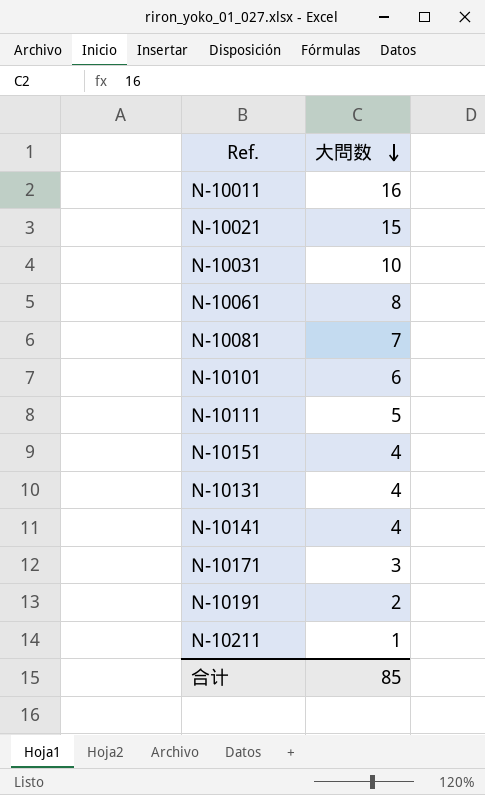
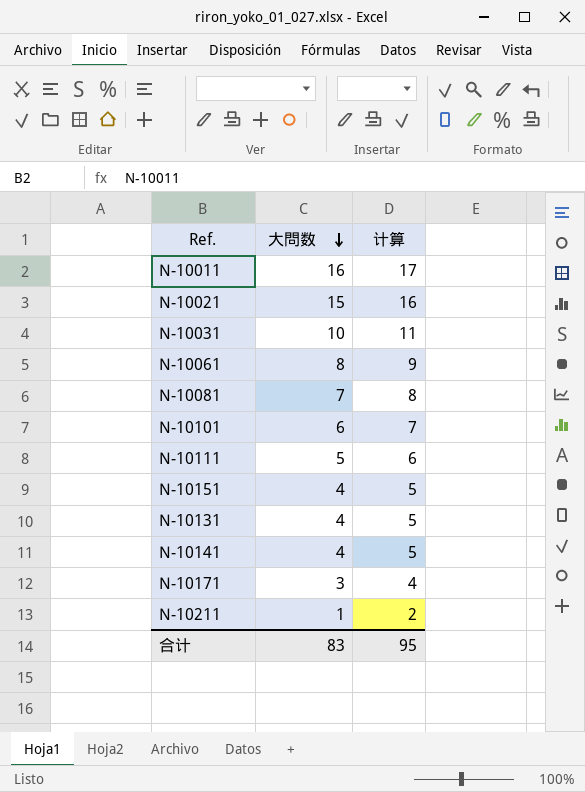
column 计算 | formula: none -> [大問数] + 1
row N-10191: 2 -> none
合计 | 大問数: 85 -> 83

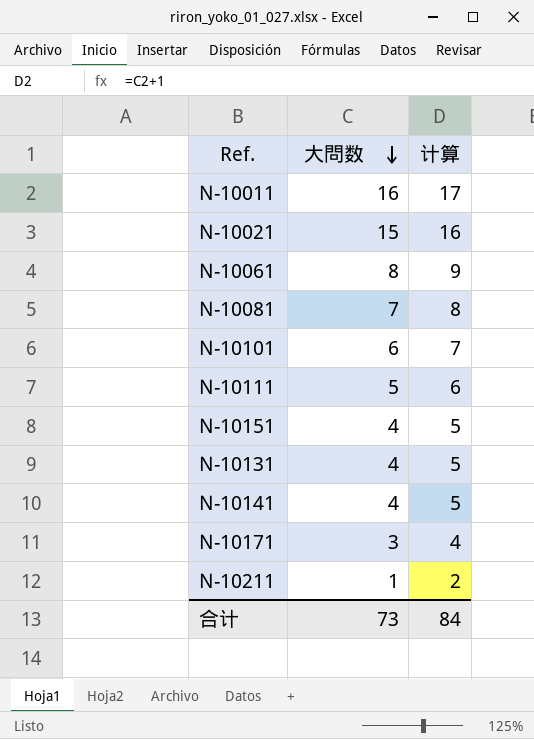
row N-10031: 10 | 11 -> none
合计 | 大問数: 83 -> 73
合计 | 计算: 95 -> 84

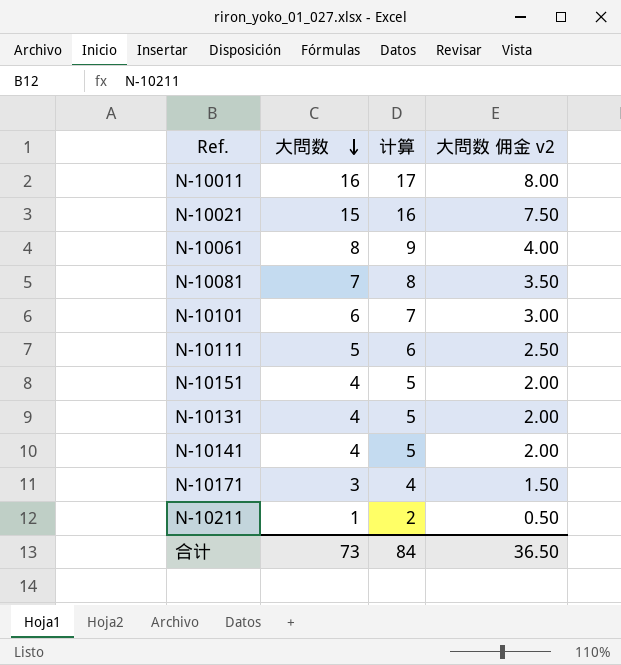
column 大問数 佣金 v2 | formula: none -> [大問数] * 0.5

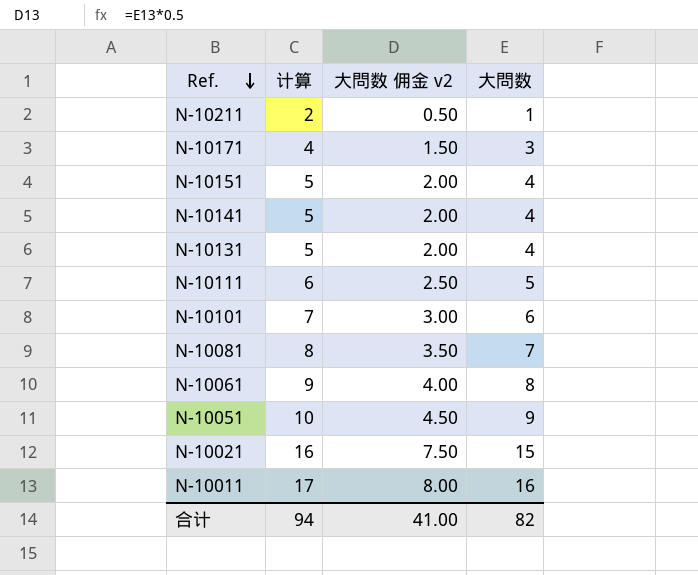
row order: 大問数 descending -> Ref. descending
column 大問数 | position: 2 -> 4
row N-10051: none -> 10 | 4.50 | 9
合计 | 计算: 84 -> 94
合计 | 大問数 佣金 v2: 36.50 -> 41.00
合计 | 大問数: 73 -> 82

